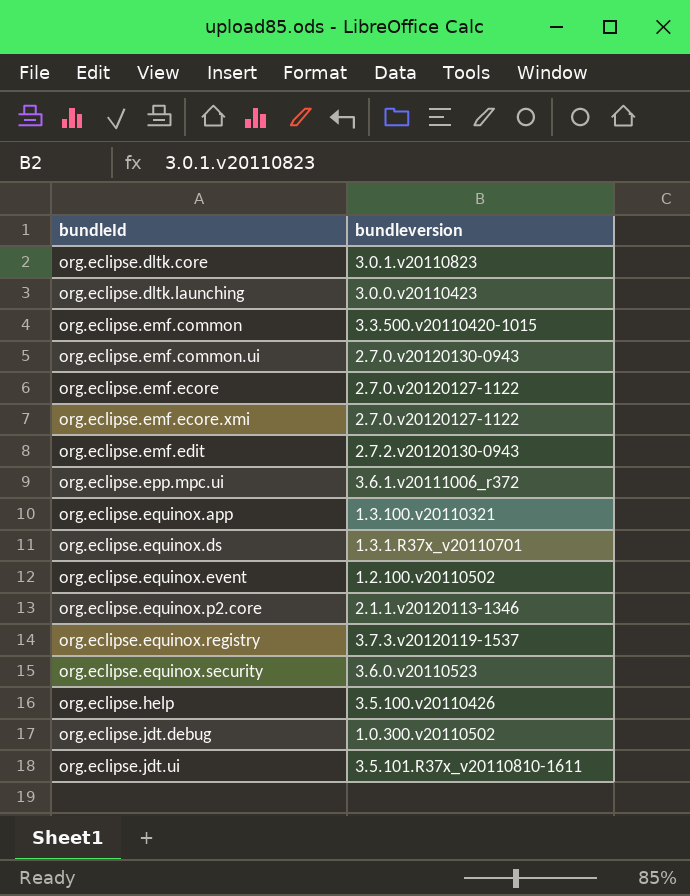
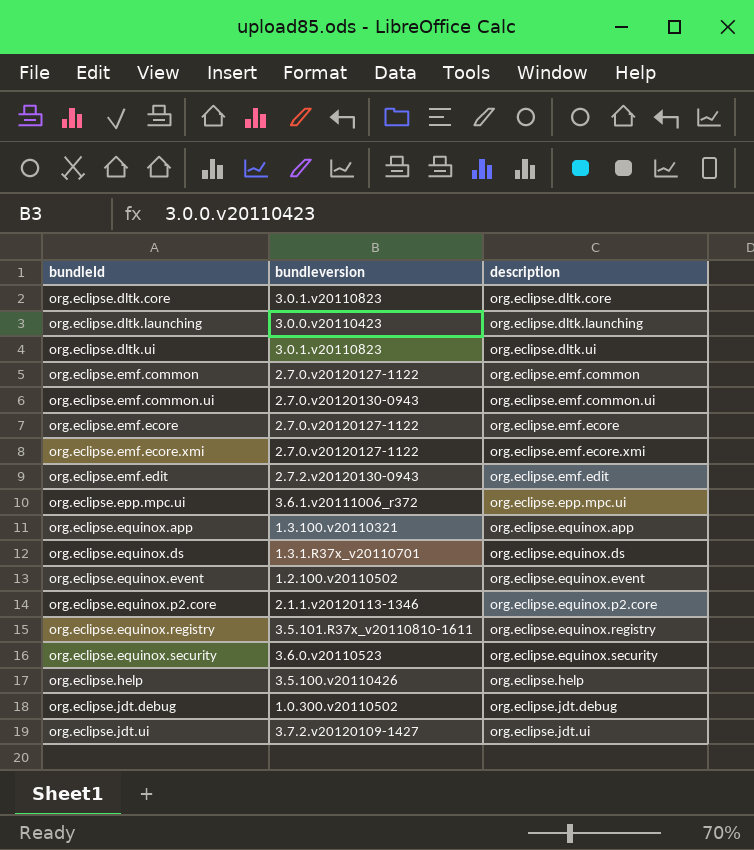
column description | position: none -> 3
row org.eclipse.dltk.ui: none -> 3.0.1.v20110823 | org.eclipse.dltk.ui
org.eclipse.emf.common | bundleversion: 3.3.500.v20110420-1015 -> 2.7.0.v20120127-1122
org.eclipse.equinox.registry | bundleversion: 3.7.3.v20120119-1537 -> 3.5.101.R37x_v20110810-1611
org.eclipse.jdt.ui | bundleversion: 3.5.101.R37x_v20110810-1611 -> 3.7.2.v20120109-1427

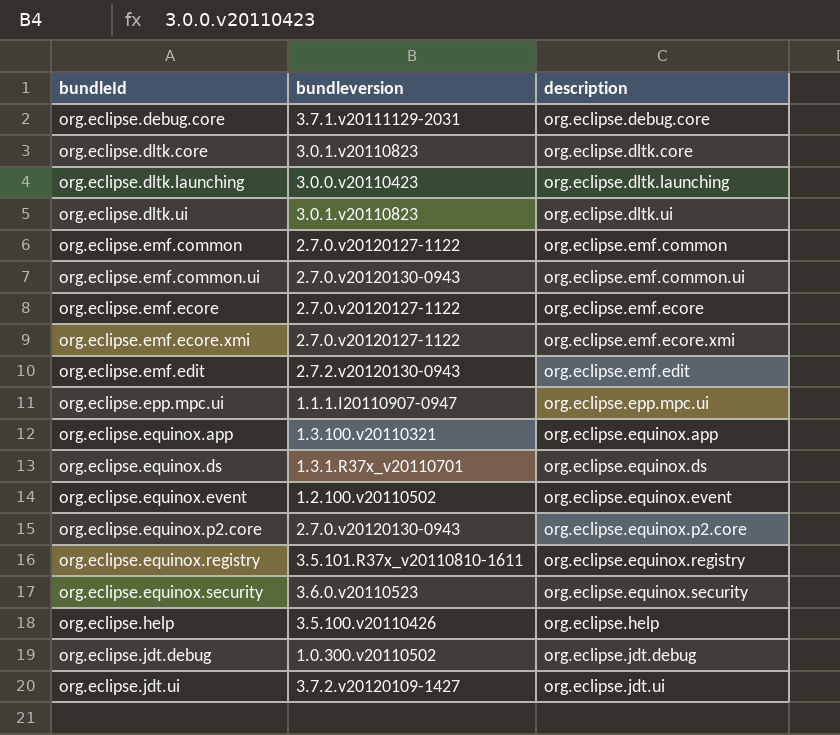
row org.eclipse.debug.core: none -> 3.7.1.v20111129-2031 | org.eclipse.debug.core
org.eclipse.epp.mpc.ui | bundleversion: 3.6.1.v20111006_r372 -> 1.1.1.I20110907-0947
org.eclipse.equinox.p2.core | bundleversion: 2.1.1.v20120113-1346 -> 2.7.0.v20120130-0943

